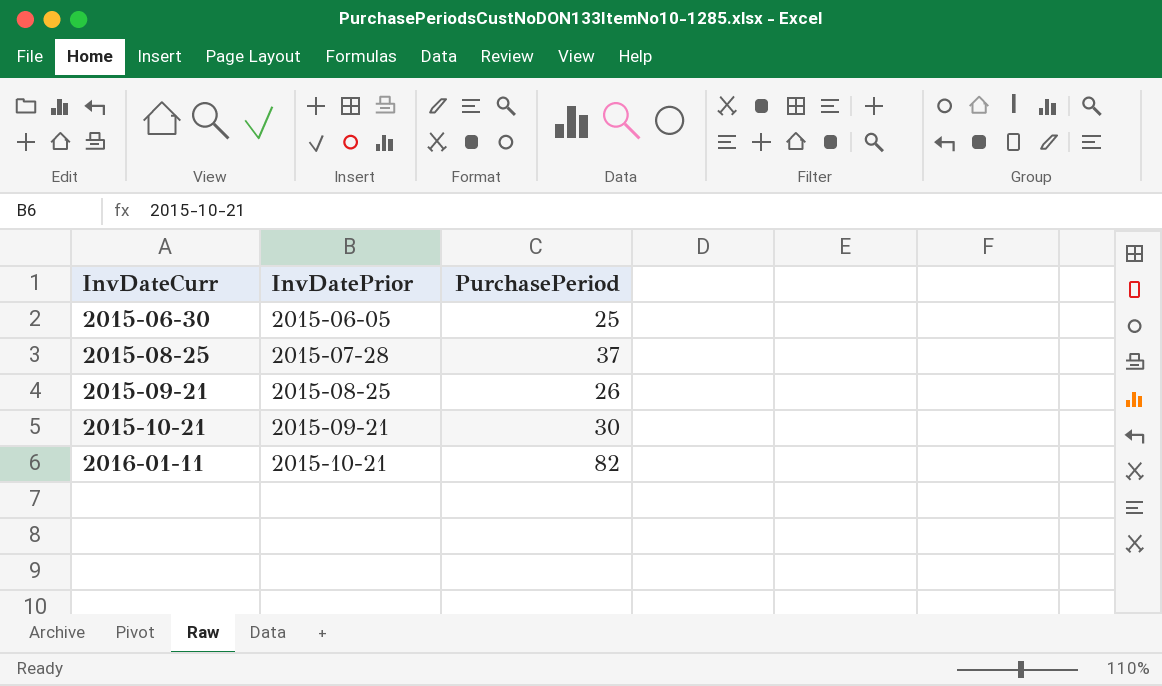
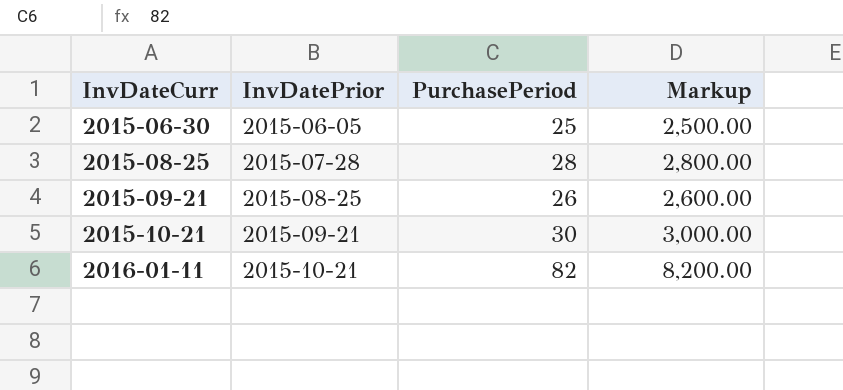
column Markup | formula: none -> [PurchasePeriod] * 100
2015-08-25 | PurchasePeriod: 37 -> 28

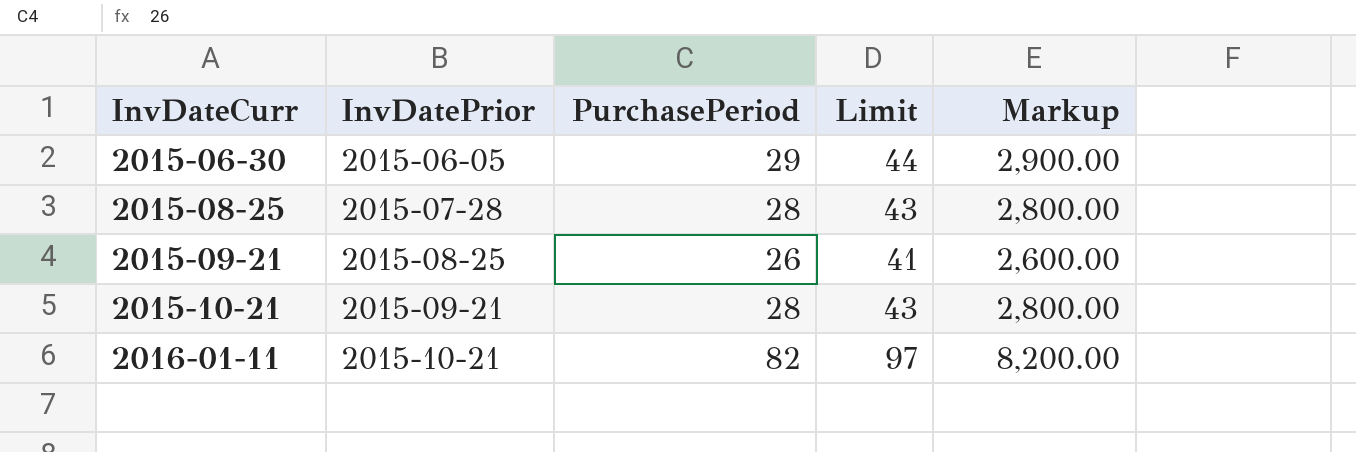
column Limit | formula: none -> [PurchasePeriod] + 15
2015-06-30 | PurchasePeriod: 25 -> 29
2015-06-30 | Markup: 2,500.00 -> 2,900.00
2015-10-21 | PurchasePeriod: 30 -> 28
2015-10-21 | Markup: 3,000.00 -> 2,800.00

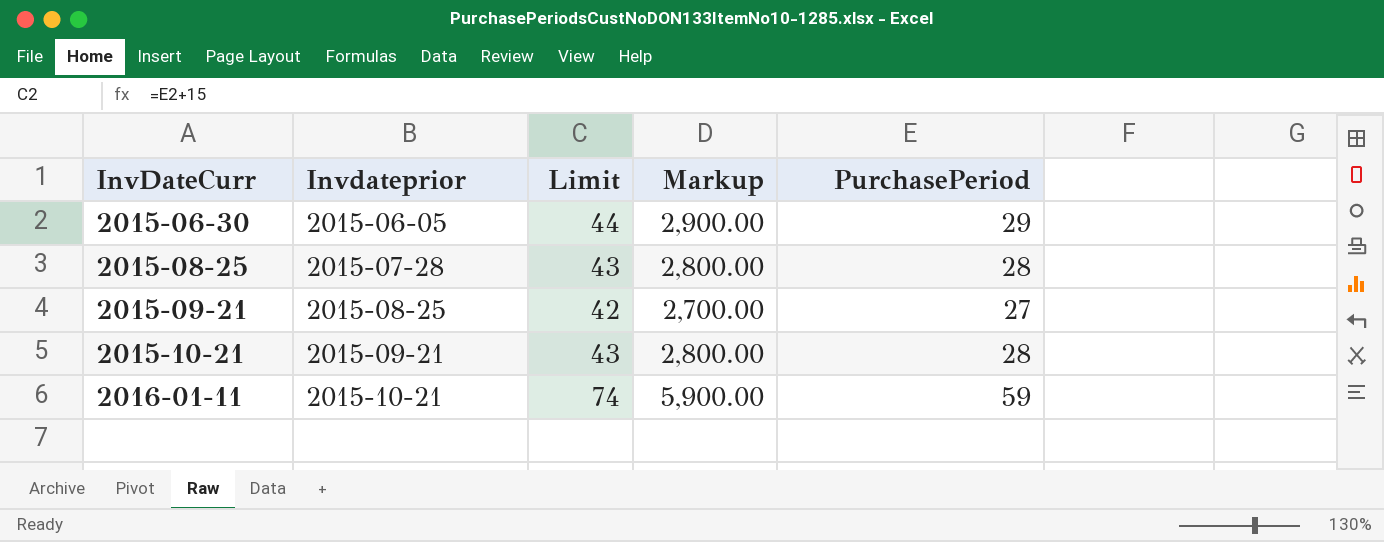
column name: InvDatePrior -> Invdateprior
column PurchasePeriod | position: 3 -> 5
2015-09-21 | Limit: 41 -> 42
2015-09-21 | Markup: 2,600.00 -> 2,700.00
2015-09-21 | PurchasePeriod: 26 -> 27
2016-01-11 | Limit: 97 -> 74
2016-01-11 | Markup: 8,200.00 -> 5,900.00
2016-01-11 | PurchasePeriod: 82 -> 59

